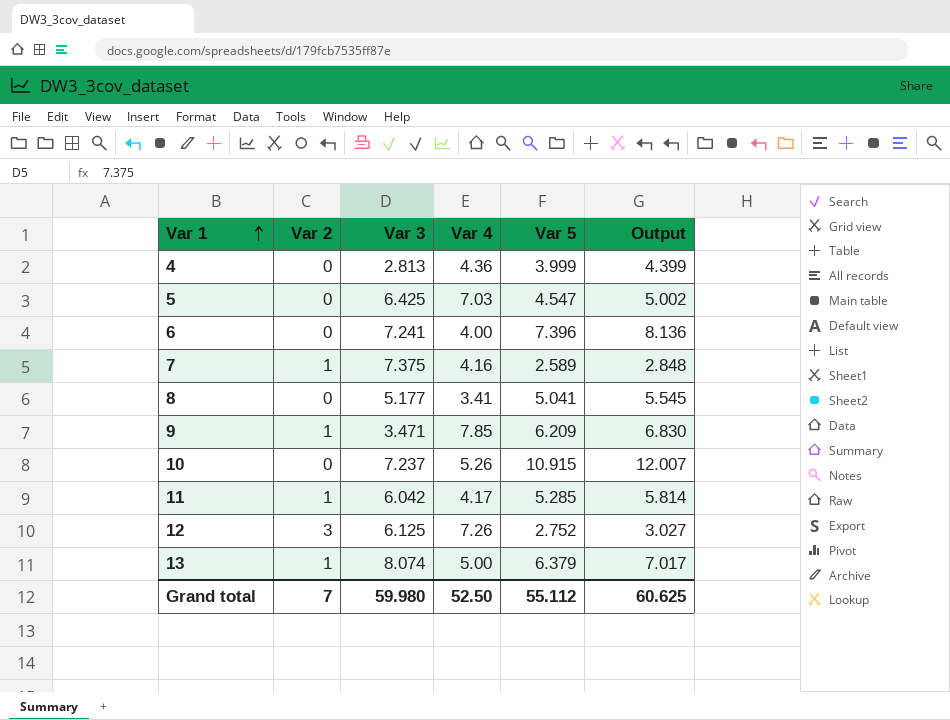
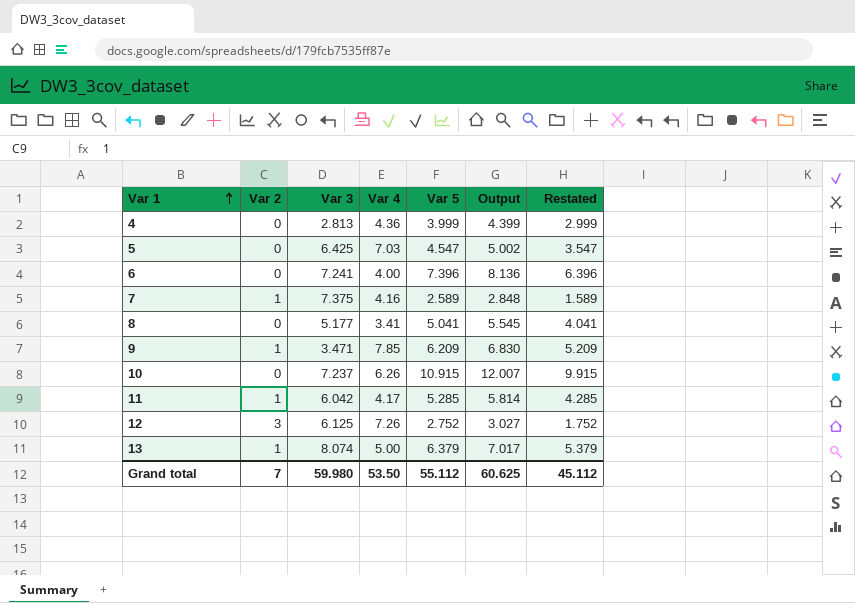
column Restated | formula: none -> [Var 5] - 1
10 | Var 4: 5.26 -> 6.26
Grand total | Var 4: 52.50 -> 53.50

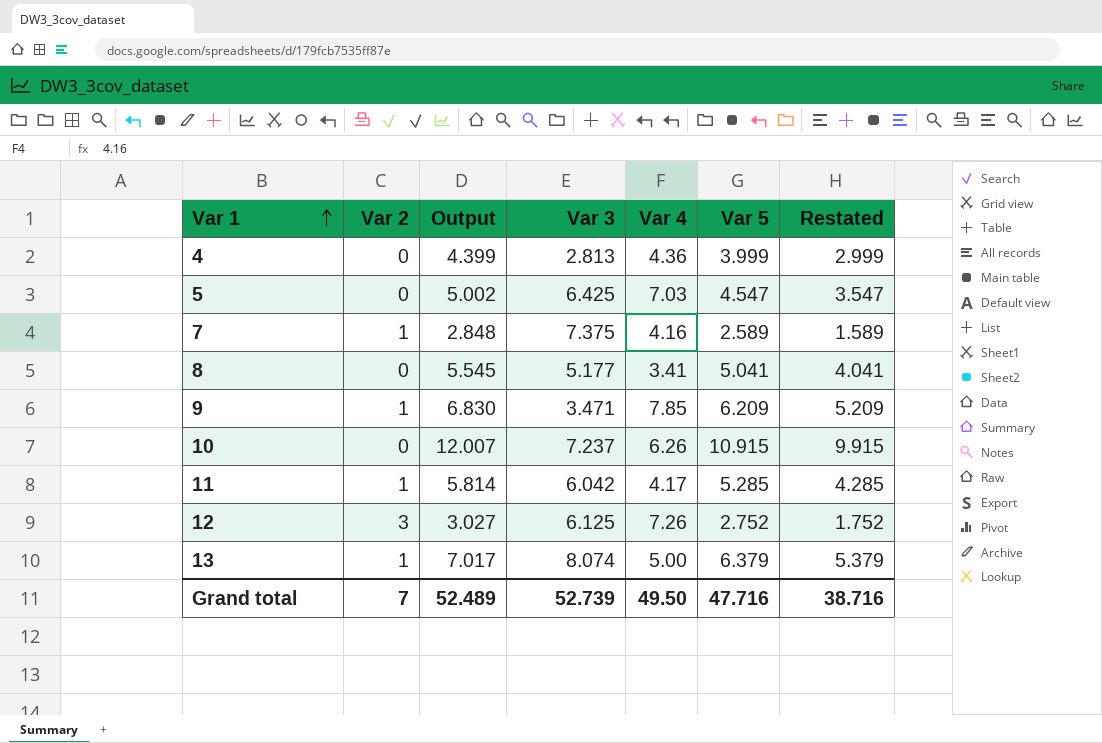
column Output | position: 6 -> 3
row 6: 0 | 7.241 | 4.00 | 7.396 | 8.136 | 6.396 -> none
Grand total | Output: 60.625 -> 52.489
Grand total | Var 3: 59.980 -> 52.739
Grand total | Var 4: 53.50 -> 49.50
Grand total | Var 5: 55.112 -> 47.716
Grand total | Restated: 45.112 -> 38.716

